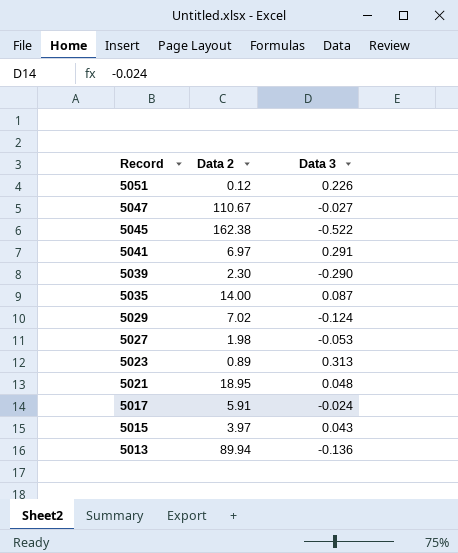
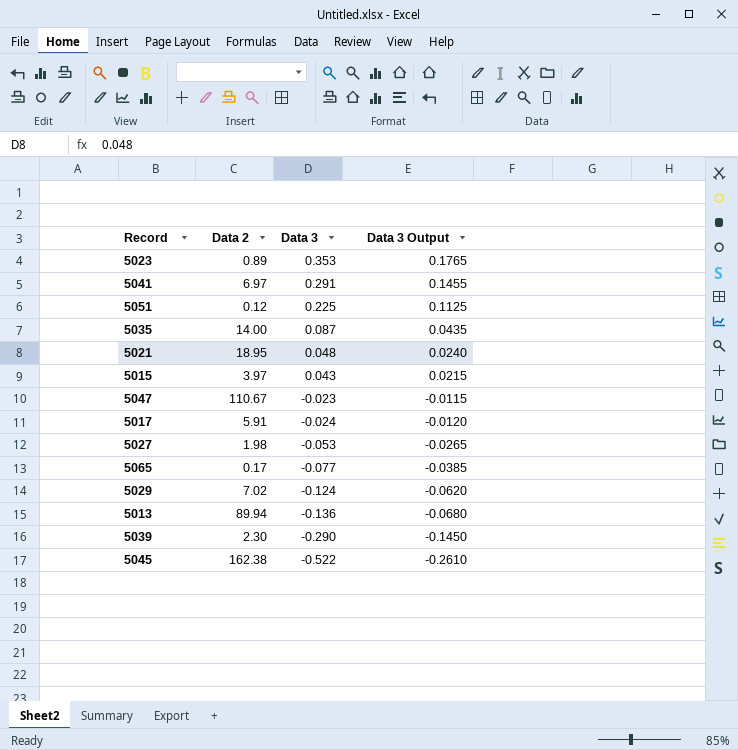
row order: Record descending -> Data 3 descending
column Data 3 Output | formula: none -> [Data 3] * 0.5
5023 | Data 3: 0.313 -> 0.353
5051 | Data 3: 0.226 -> 0.225
5047 | Data 3: -0.027 -> -0.023
row 5065: none -> 0.17 | -0.077 | -0.0385

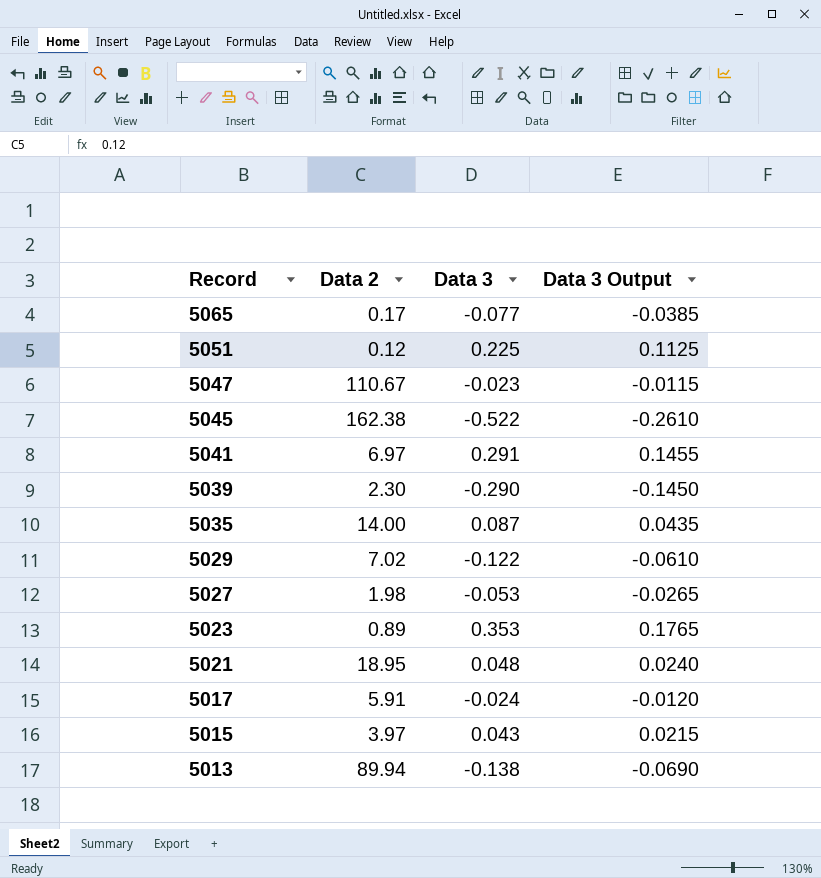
row order: Data 3 descending -> Record descending
5029 | Data 3: -0.124 -> -0.122
5029 | Data 3 Output: -0.0620 -> -0.0610
5013 | Data 3: -0.136 -> -0.138
5013 | Data 3 Output: -0.0680 -> -0.0690

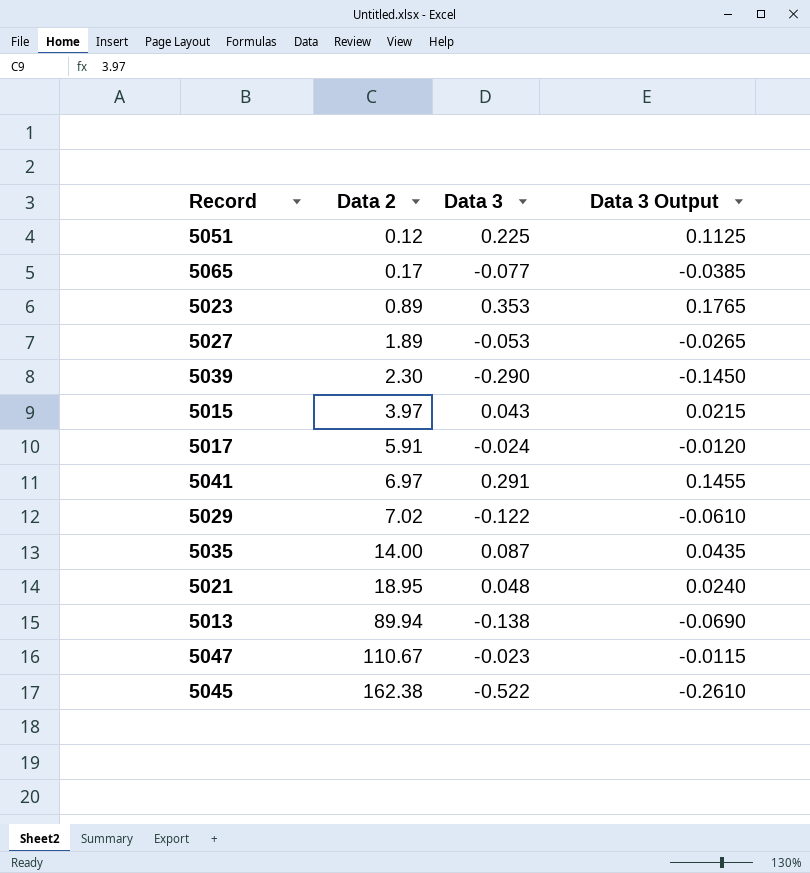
row order: Record descending -> Data 2 ascending
5027 | Data 2: 1.98 -> 1.89

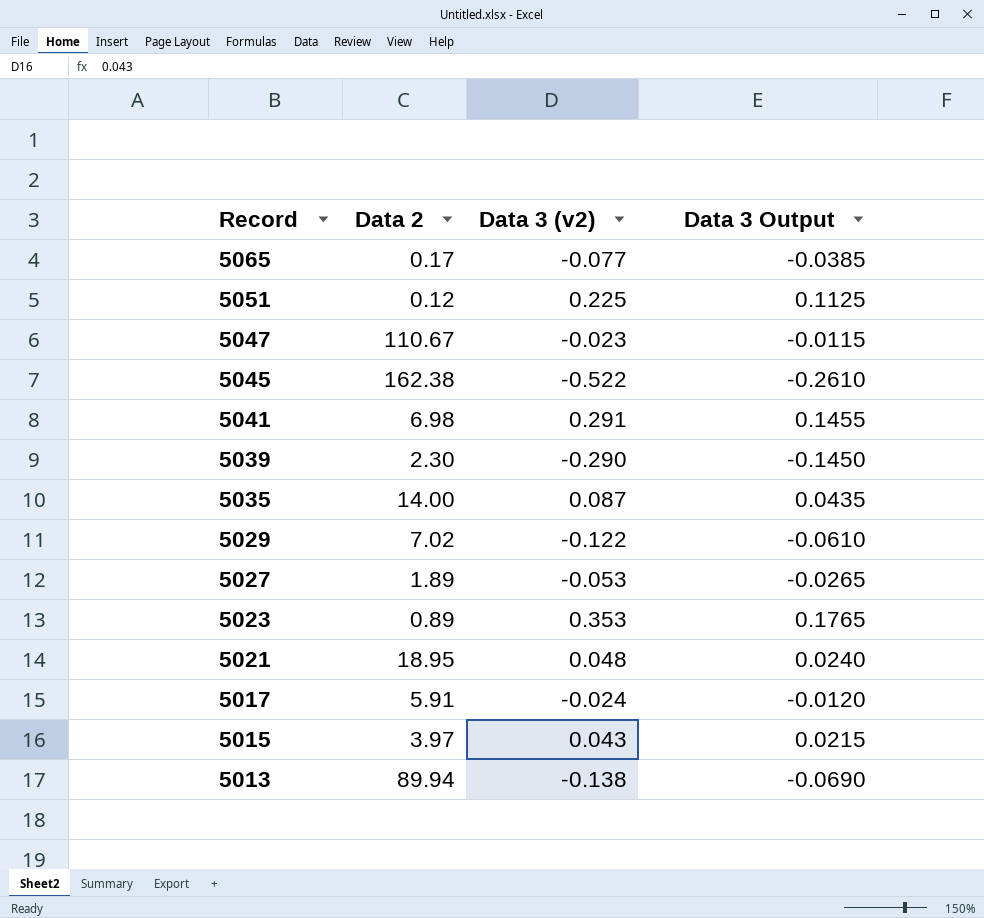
row order: Data 2 ascending -> Record descending
column name: Data 3 -> Data 3 (v2)
5041 | Data 2: 6.97 -> 6.98

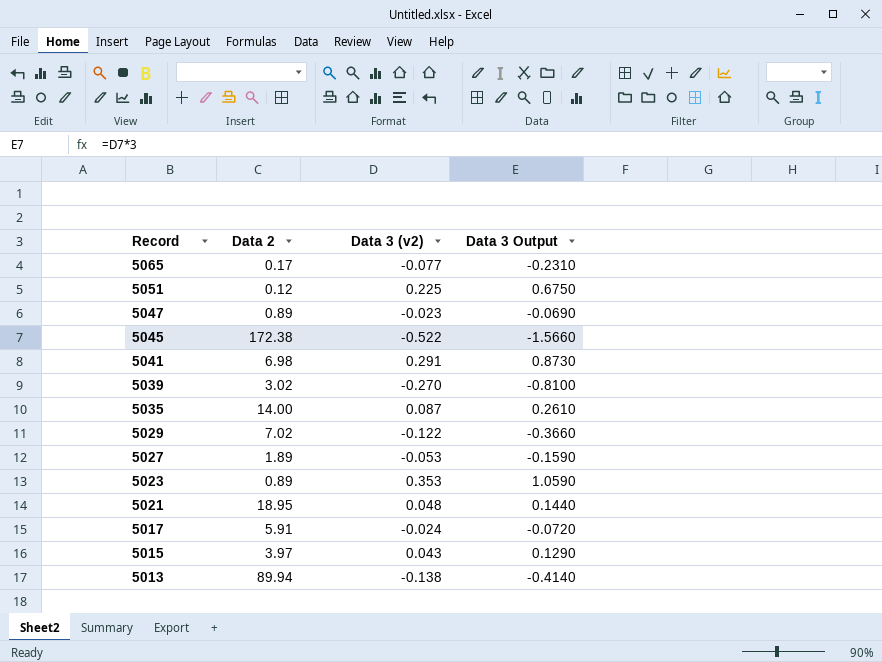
column Data 3 Output | formula: [Data 3 (v2)] * 0.5 -> [Data 3 (v2)] * 3
5047 | Data 2: 110.67 -> 0.89
5045 | Data 2: 162.38 -> 172.38
5039 | Data 2: 2.30 -> 3.02
5039 | Data 3 (v2): -0.290 -> -0.270

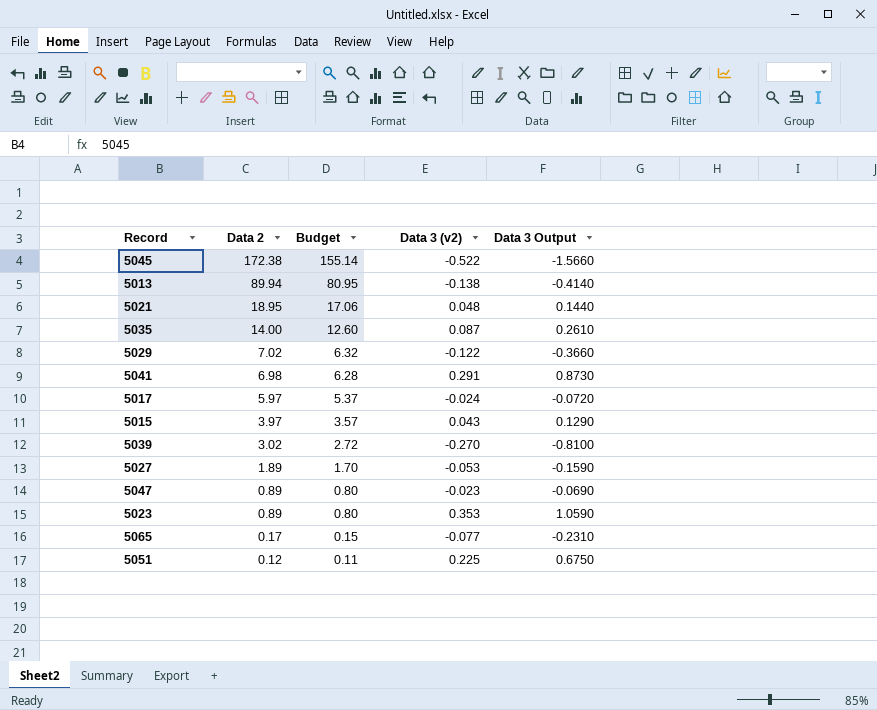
row order: Record descending -> Data 2 descending
column Budget | formula: none -> [Data 2] * 0.9
5017 | Data 2: 5.91 -> 5.97

